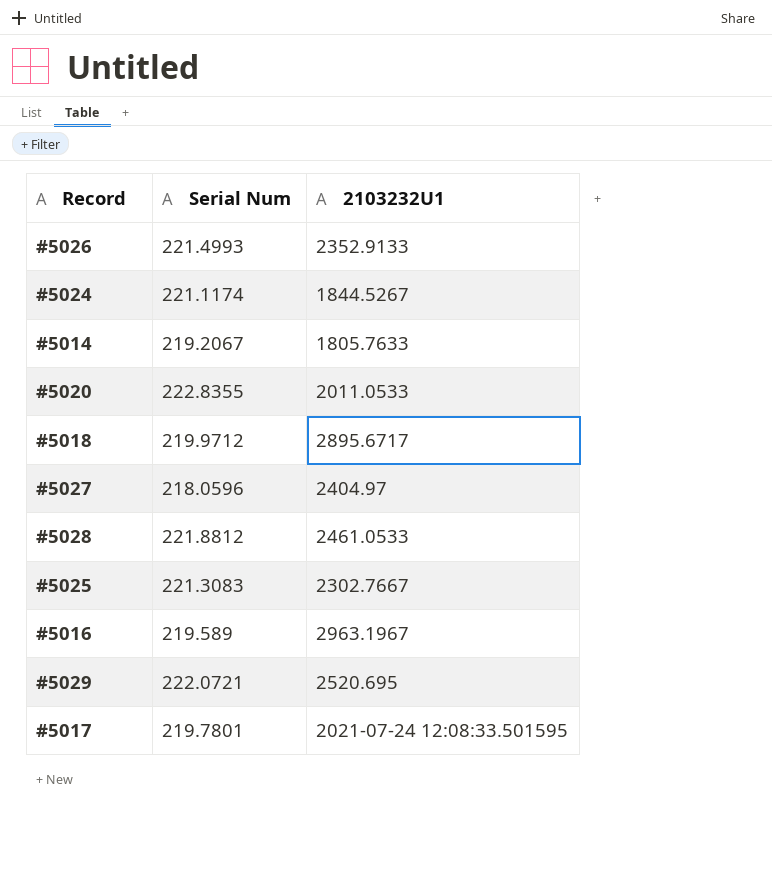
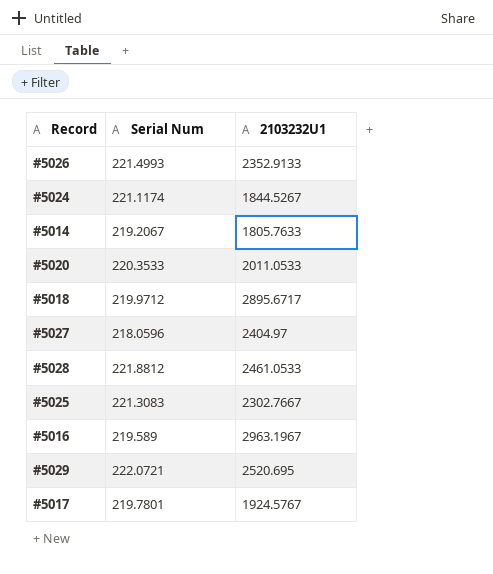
#5020 | Serial Num: 222.8355 -> 220.3533
#5017 | 2103232U1: 2021-07-24 12:08:33.501595 -> 1924.5767

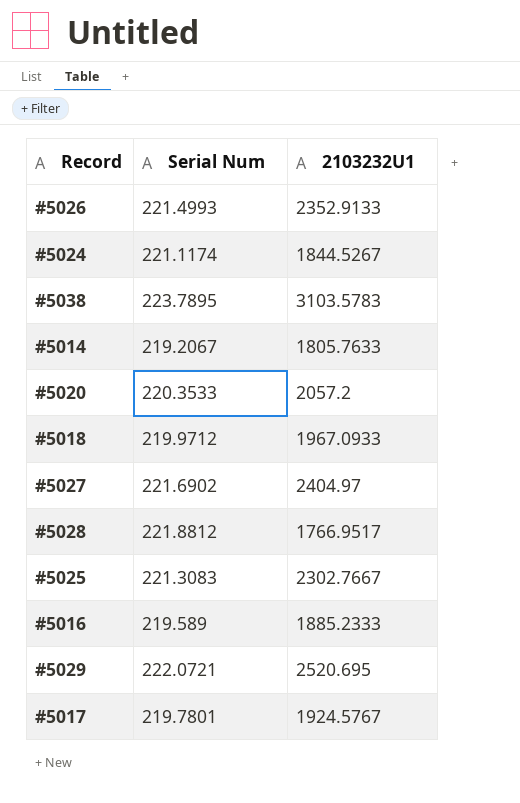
row #5038: none -> 223.7895 | 3103.5783
#5020 | 2103232U1: 2011.0533 -> 2057.2
#5018 | 2103232U1: 2895.6717 -> 1967.0933
#5027 | Serial Num: 218.0596 -> 221.6902
#5028 | 2103232U1: 2461.0533 -> 1766.9517
#5016 | 2103232U1: 2963.1967 -> 1885.2333

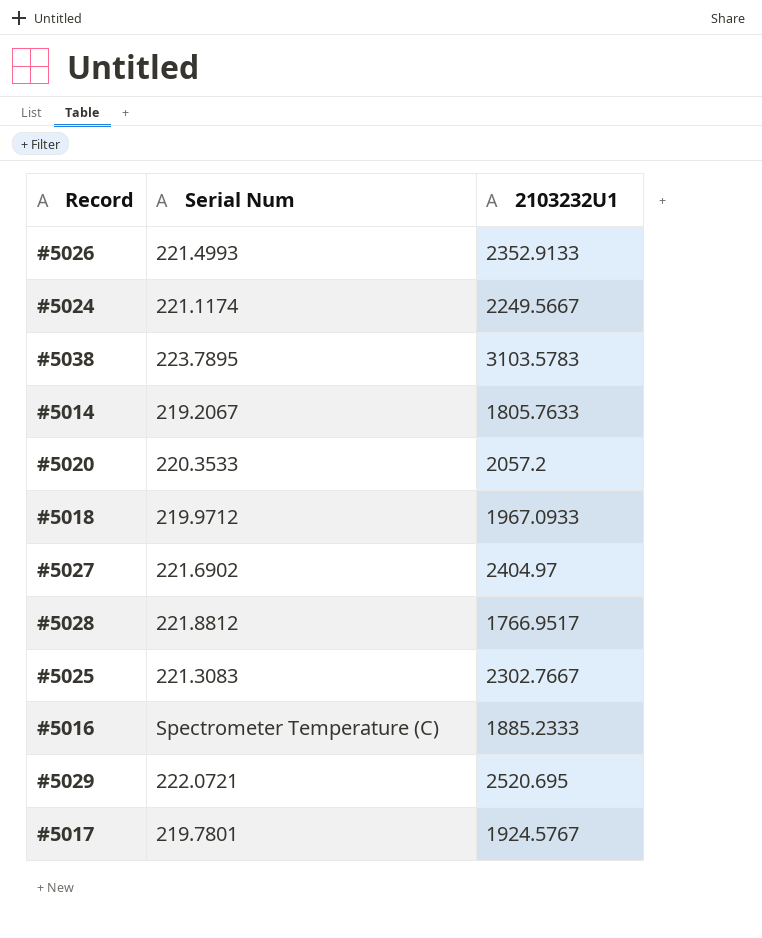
#5024 | 2103232U1: 1844.5267 -> 2249.5667
#5016 | Serial Num: 219.589 -> Spectrometer Temperature (C)

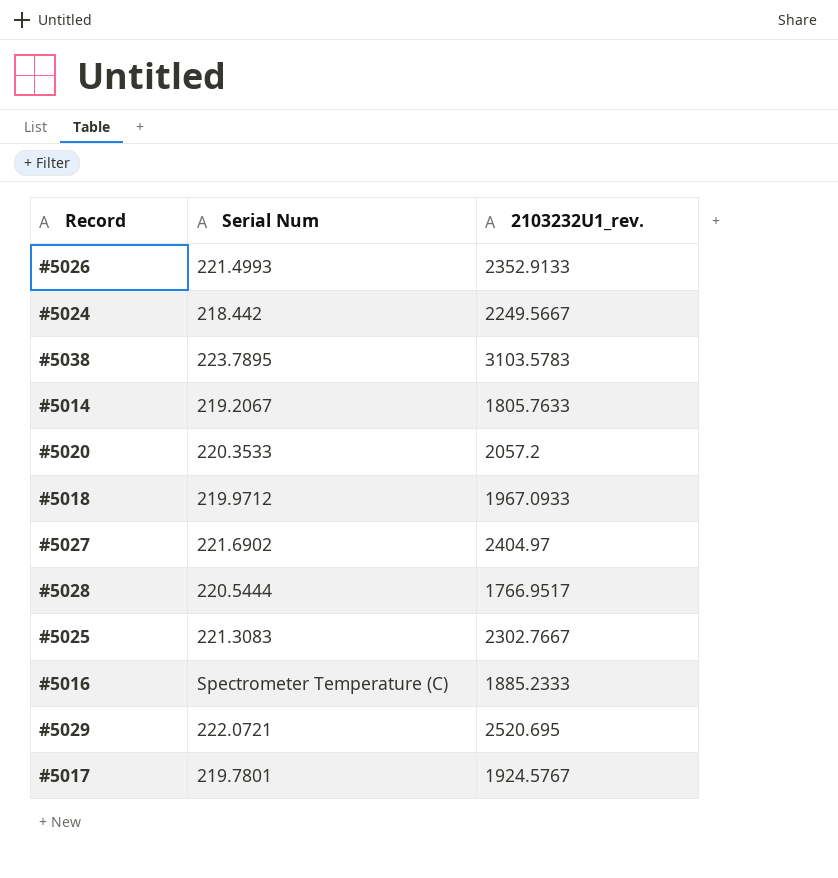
column name: 2103232U1 -> 2103232U1_rev.
#5024 | Serial Num: 221.1174 -> 218.442
#5028 | Serial Num: 221.8812 -> 220.5444

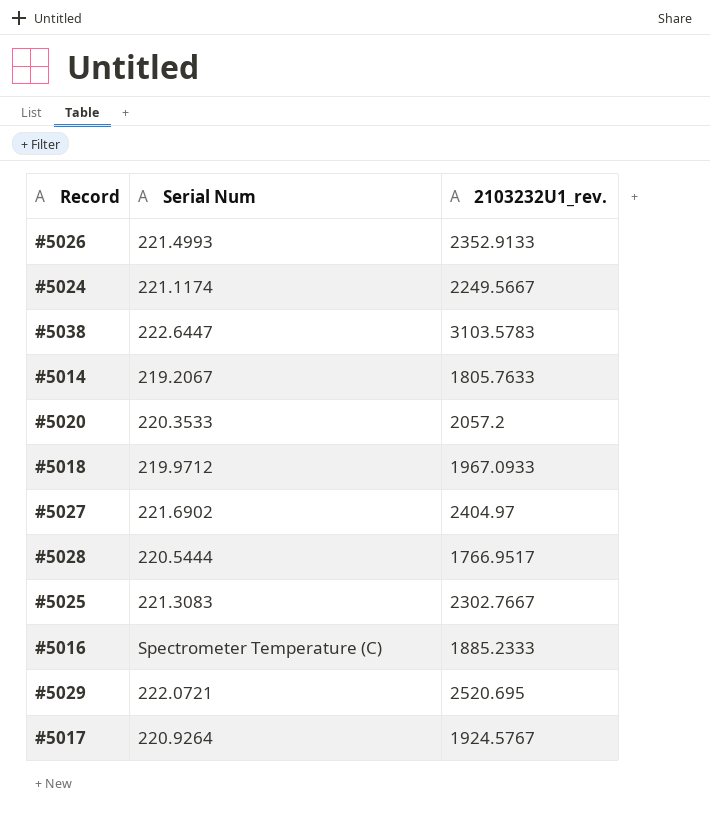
#5024 | Serial Num: 218.442 -> 221.1174
#5038 | Serial Num: 223.7895 -> 222.6447
#5017 | Serial Num: 219.7801 -> 220.9264

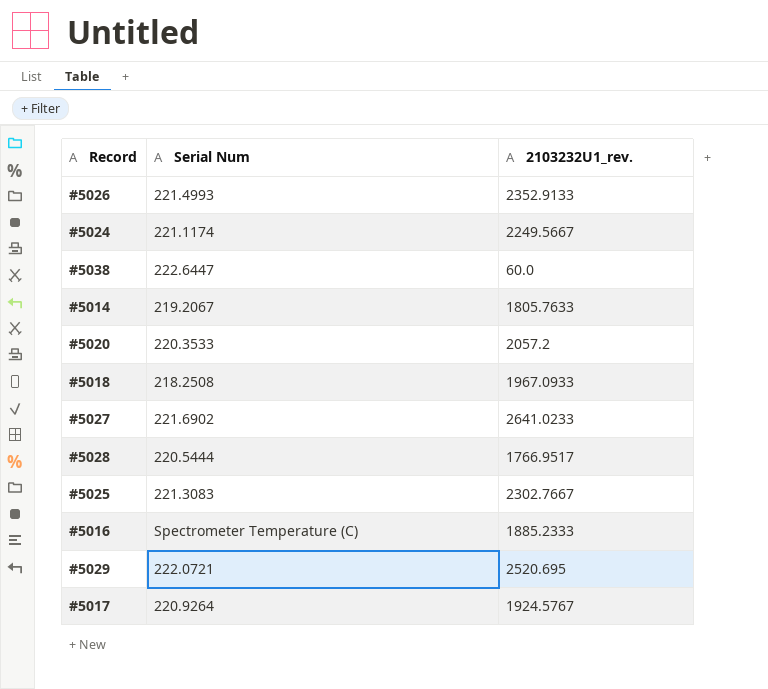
#5038 | 2103232U1_rev.: 3103.5783 -> 60.0
#5018 | Serial Num: 219.9712 -> 218.2508
#5027 | 2103232U1_rev.: 2404.97 -> 2641.0233

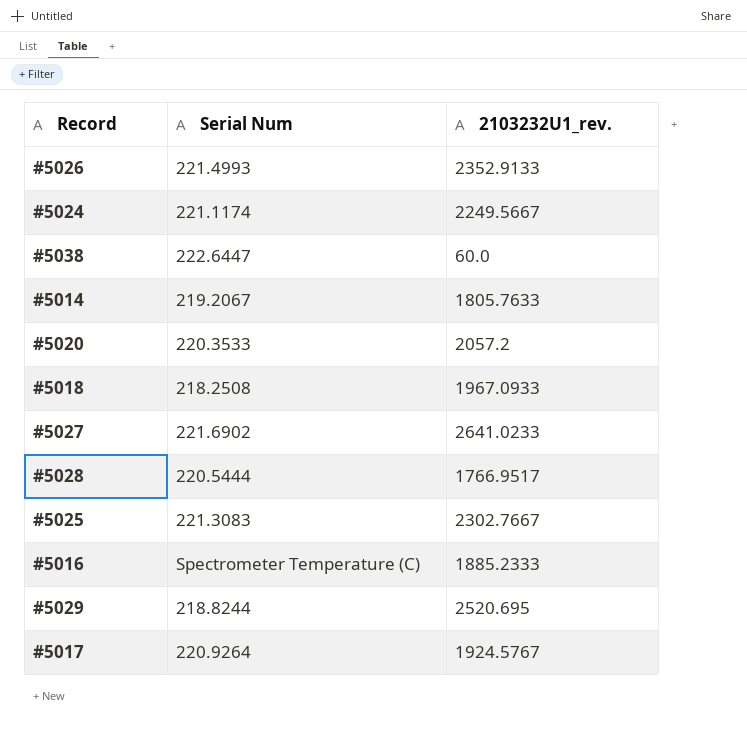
#5029 | Serial Num: 222.0721 -> 218.8244

